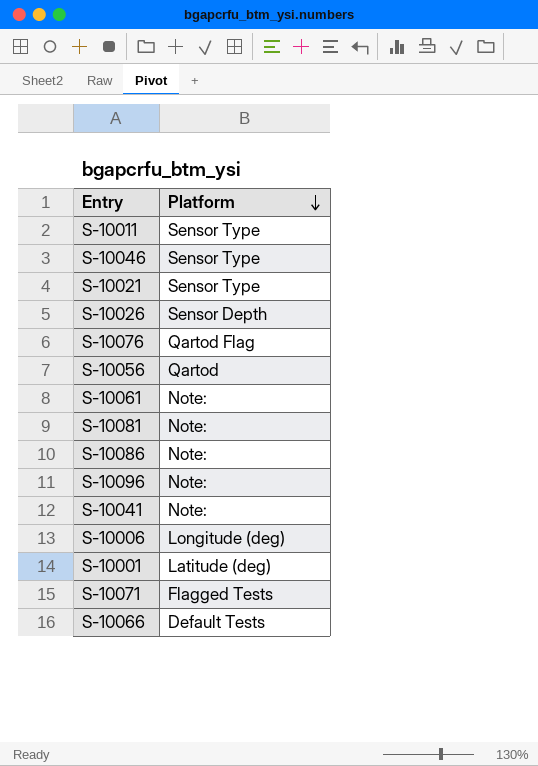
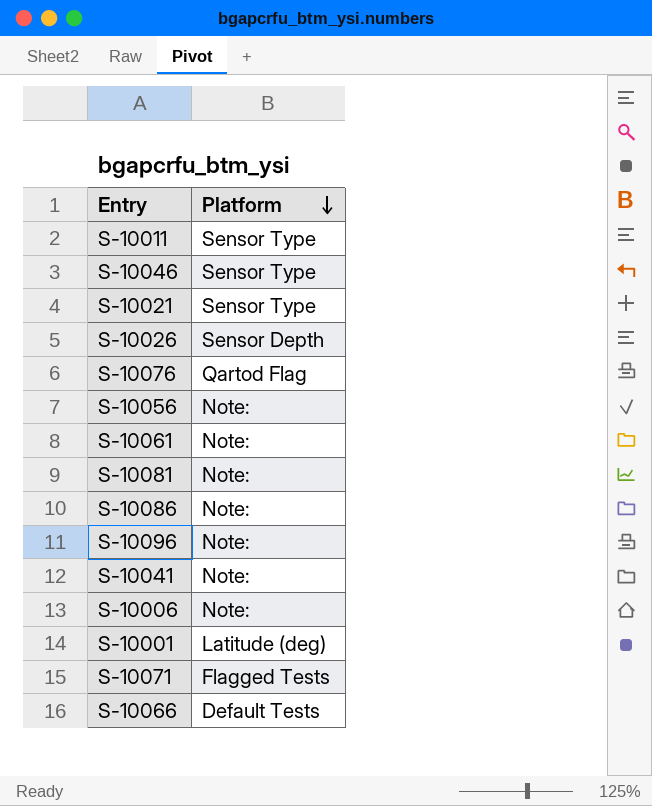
S-10056 | Platform: Qartod -> Note:
S-10006 | Platform: Longitude (deg) -> Note:

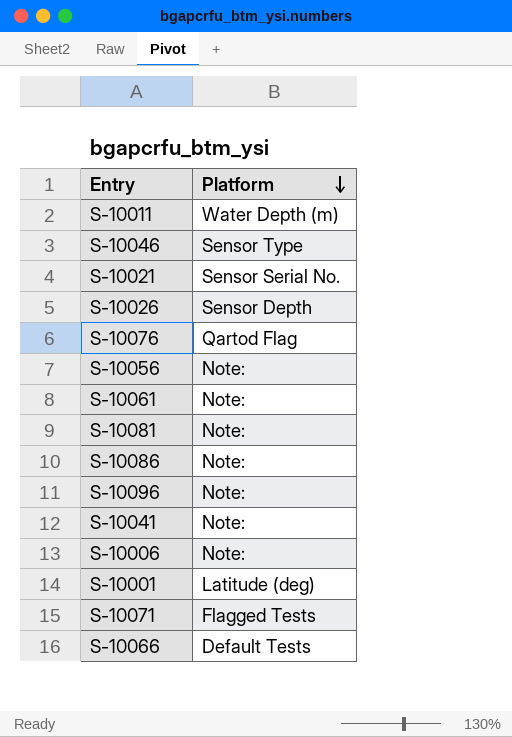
S-10011 | Platform: Sensor Type -> Water Depth (m)
S-10021 | Platform: Sensor Type -> Sensor Serial No.

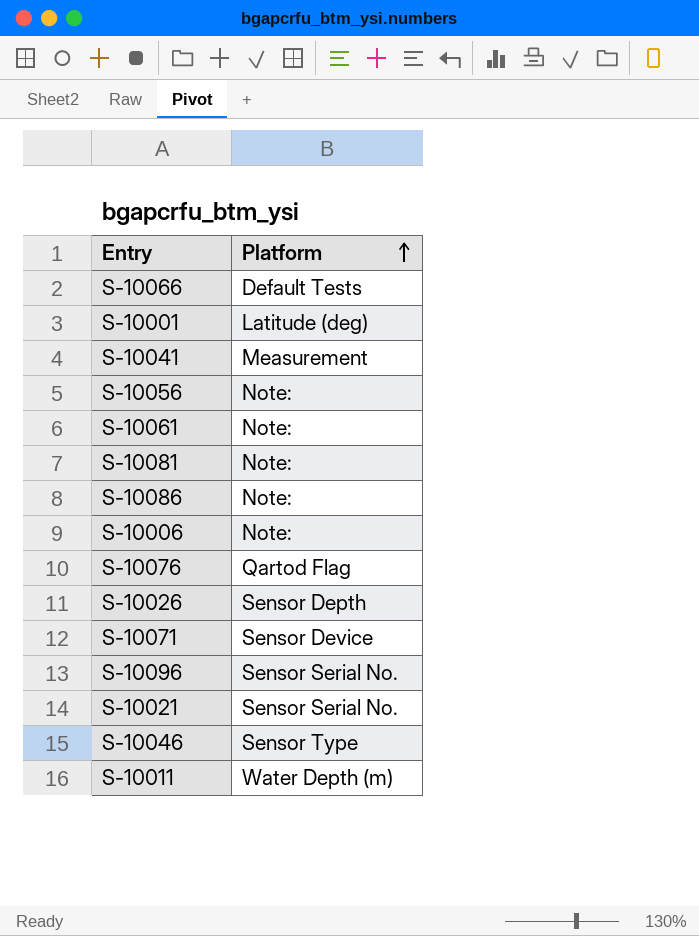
row order: Platform descending -> Platform ascending
S-10041 | Platform: Note: -> Measurement
S-10071 | Platform: Flagged Tests -> Sensor Device
S-10096 | Platform: Note: -> Sensor Serial No.

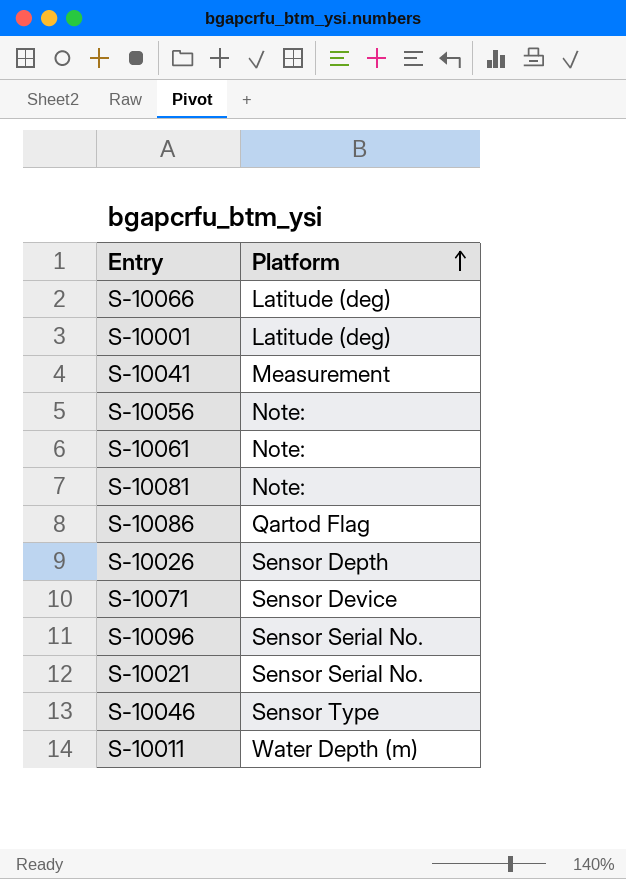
row S-10006: Note: -> none
row S-10076: Qartod Flag -> none
S-10066 | Platform: Default Tests -> Latitude (deg)
S-10086 | Platform: Note: -> Qartod Flag

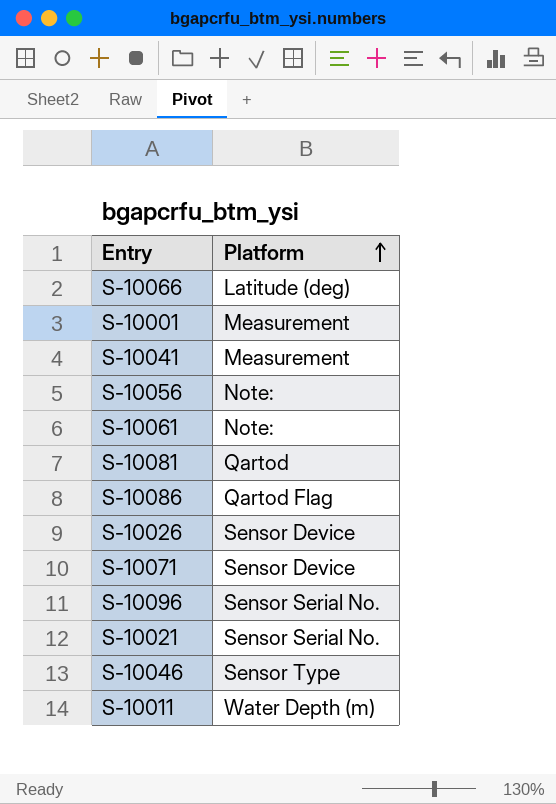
S-10001 | Platform: Latitude (deg) -> Measurement
S-10081 | Platform: Note: -> Qartod
S-10026 | Platform: Sensor Depth -> Sensor Device

